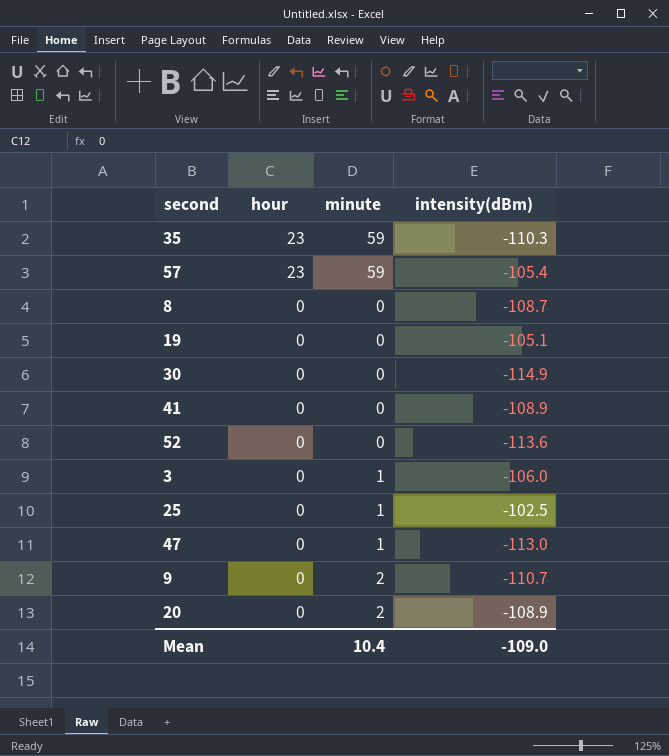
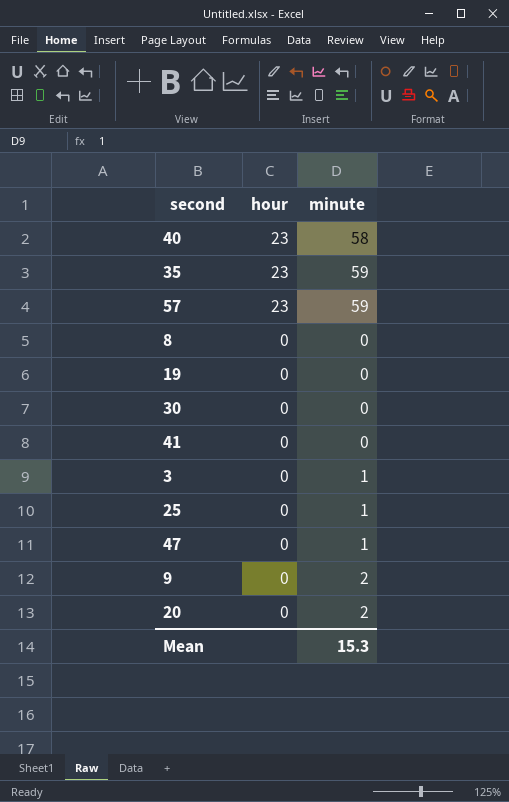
column intensity(dBm) | position: 4 -> none
row 52: 0 | 0 | -113.6 -> none
row 40: none -> 23 | 58
Mean | minute: 10.4 -> 15.3

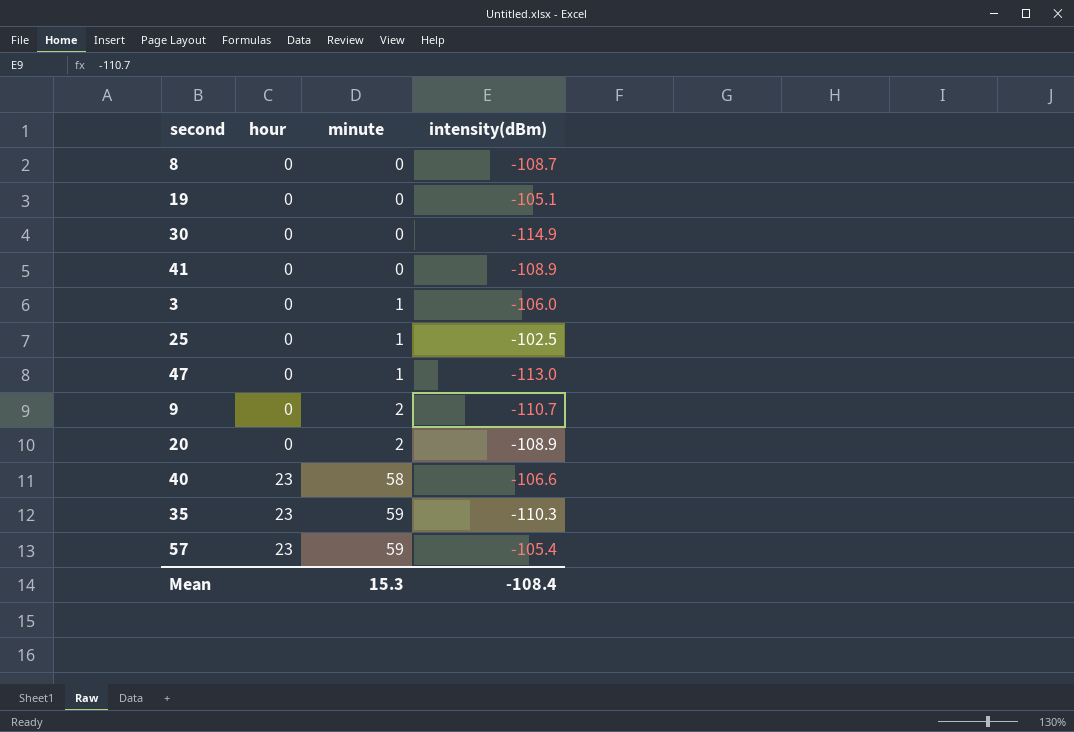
row order: hour descending -> hour ascending
column intensity(dBm) | position: none -> 4

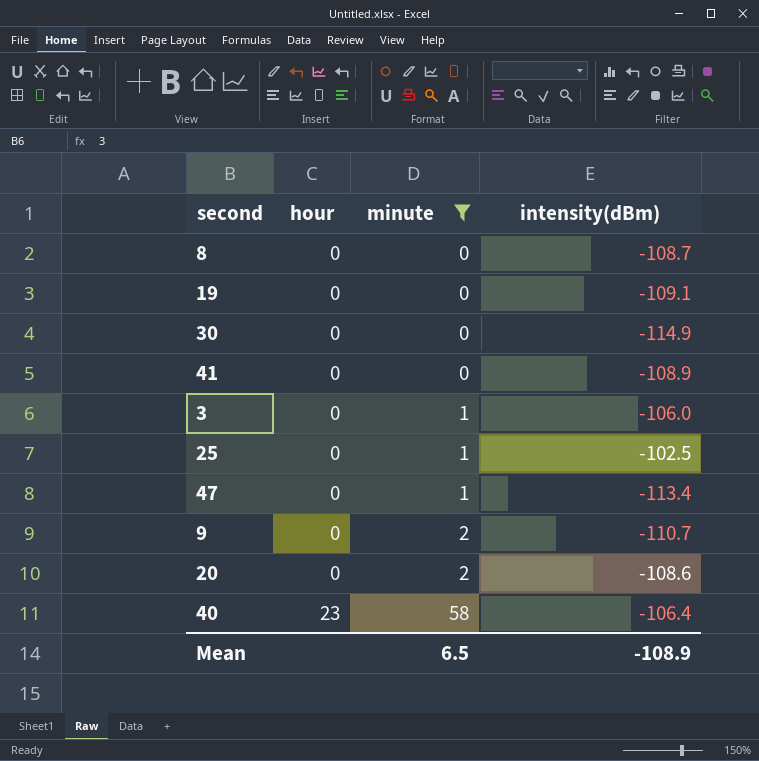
filter: none -> minute != 59
19 | intensity(dBm): -105.1 -> -109.1
47 | intensity(dBm): -113.0 -> -113.4
20 | intensity(dBm): -108.9 -> -108.6
40 | intensity(dBm): -106.6 -> -106.4
Mean | minute: 15.3 -> 6.5
Mean | intensity(dBm): -108.4 -> -108.9

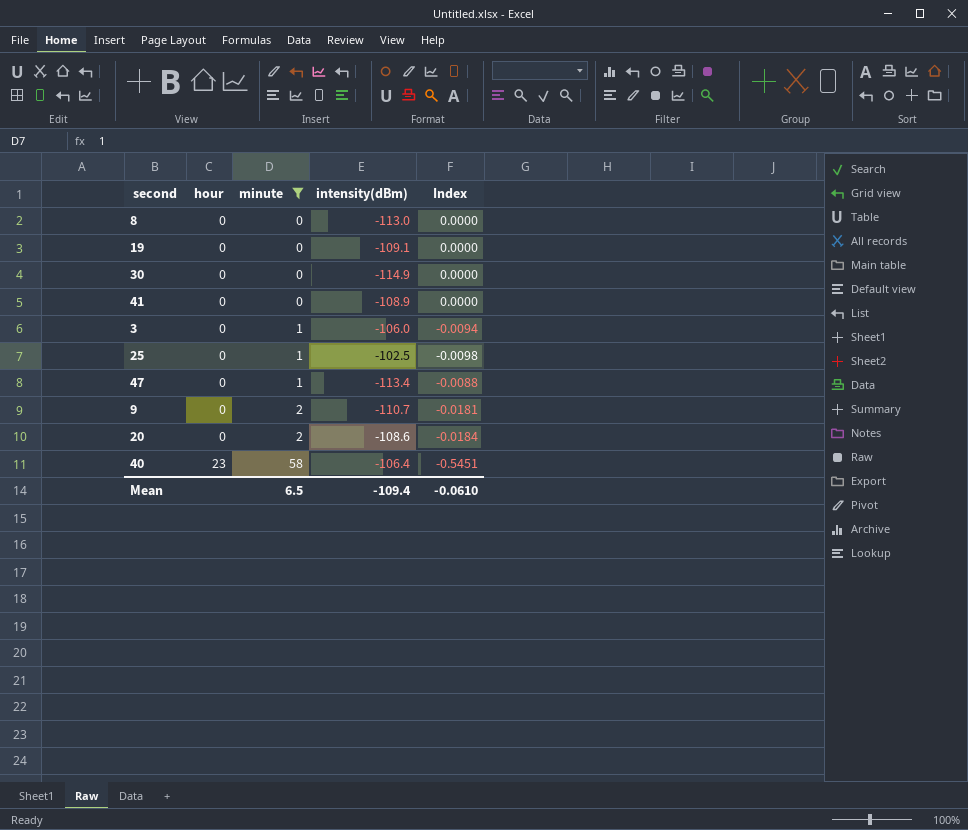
column Index | formula: none -> [minute] / [intensity(dBm)]
8 | intensity(dBm): -108.7 -> -113.0
Mean | intensity(dBm): -108.9 -> -109.4

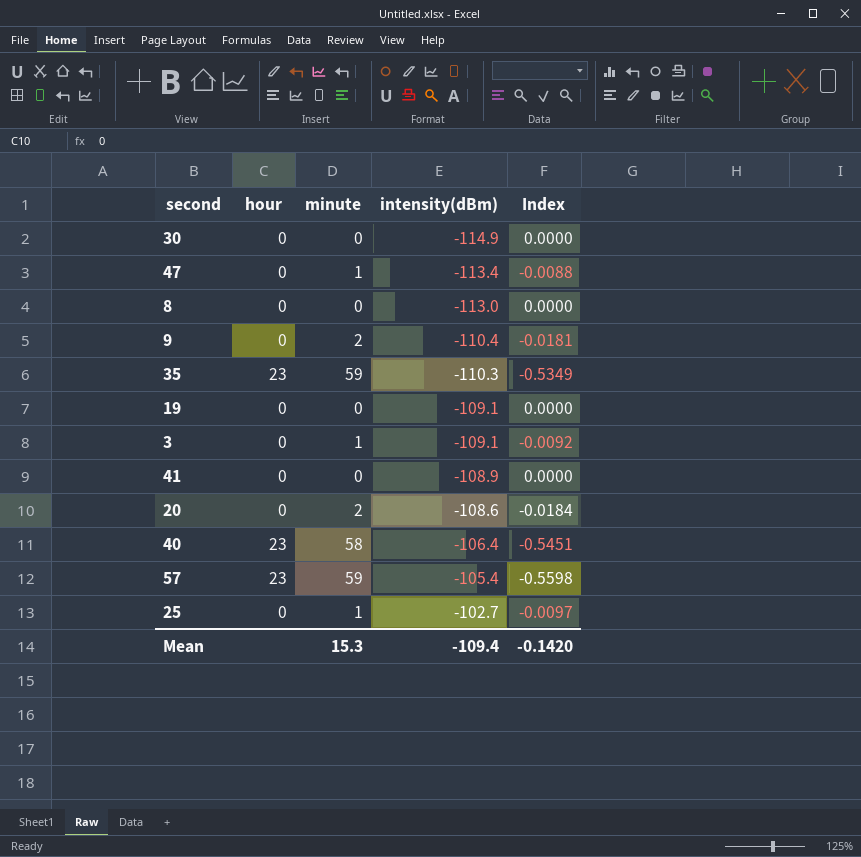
filter: minute != 59 -> none
row order: hour ascending -> intensity(dBm) ascending
9 | intensity(dBm): -110.7 -> -110.4
3 | intensity(dBm): -106.0 -> -109.1
3 | Index: -0.0094 -> -0.0092
25 | intensity(dBm): -102.5 -> -102.7
25 | Index: -0.0098 -> -0.0097
Mean | minute: 6.5 -> 15.3
Mean | Index: -0.0610 -> -0.1420

